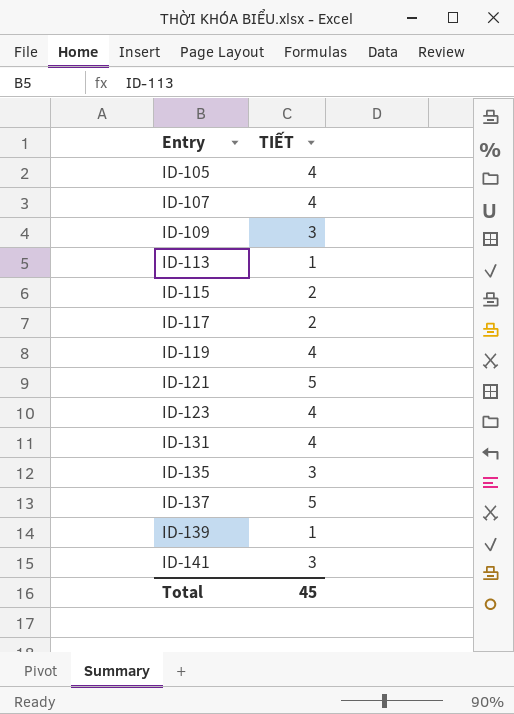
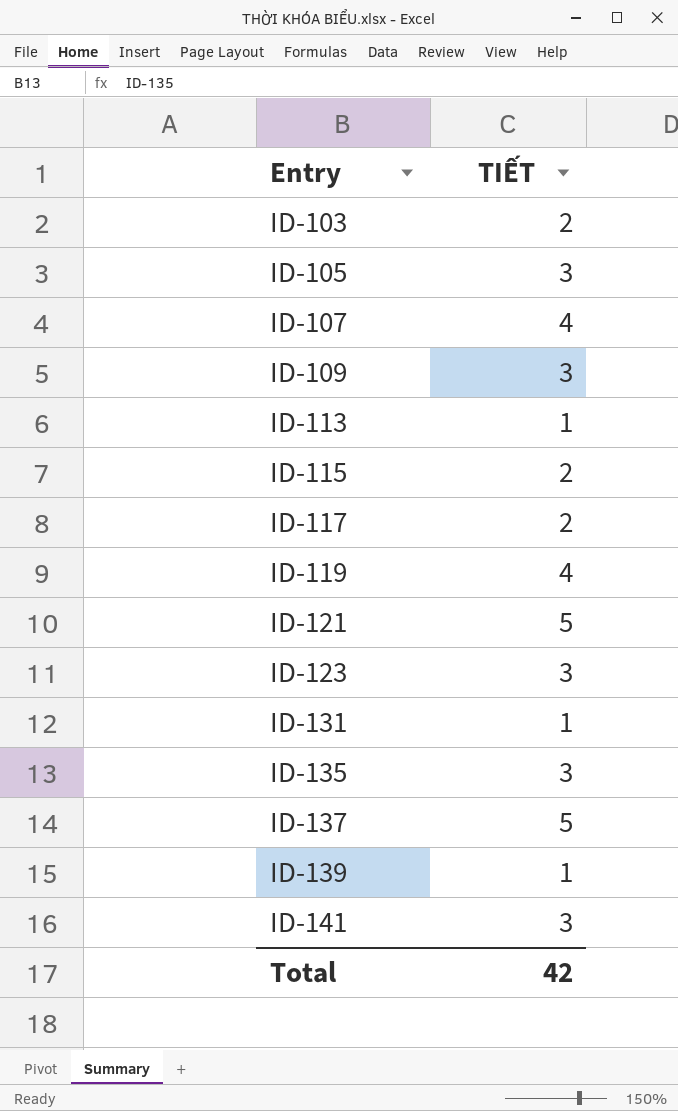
row ID-103: none -> 2
ID-105 | TIẾT: 4 -> 3
ID-123 | TIẾT: 4 -> 3
ID-131 | TIẾT: 4 -> 1
Total | TIẾT: 45 -> 42

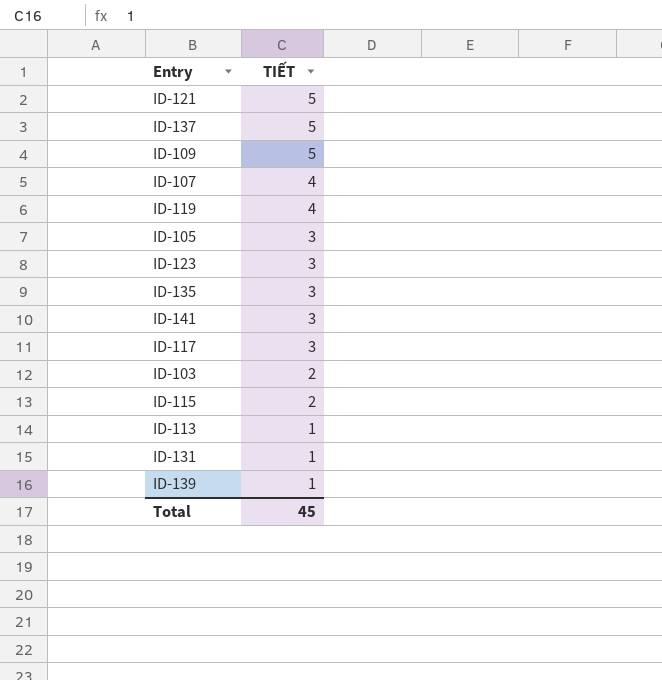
row order: Entry ascending -> TIẾT descending
ID-109 | TIẾT: 3 -> 5
ID-117 | TIẾT: 2 -> 3
Total | TIẾT: 42 -> 45

